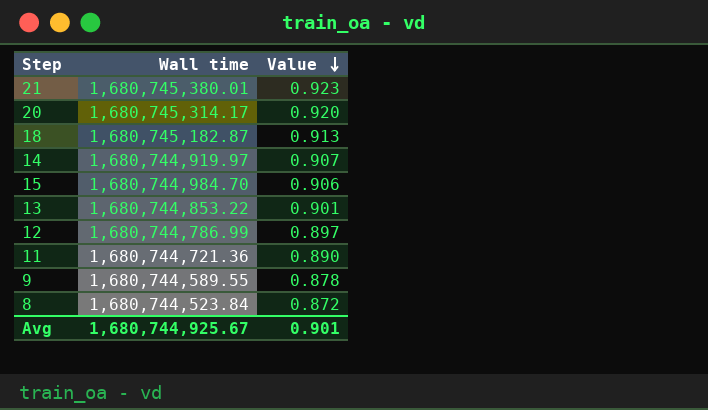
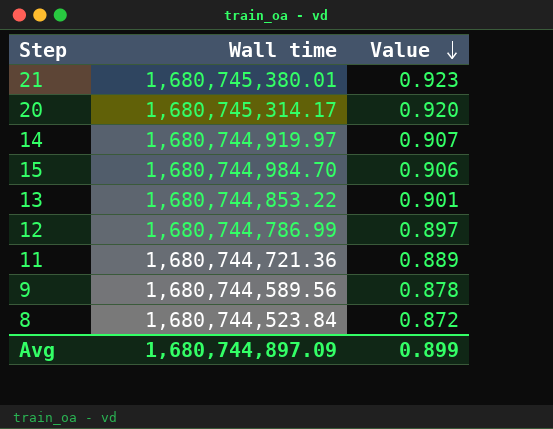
row 18: 1,680,745,182.87 | 0.913 -> none
11 | Value: 0.890 -> 0.889
9 | Wall time: 1,680,744,589.55 -> 1,680,744,589.56
Avg | Wall time: 1,680,744,925.67 -> 1,680,744,897.09
Avg | Value: 0.901 -> 0.899

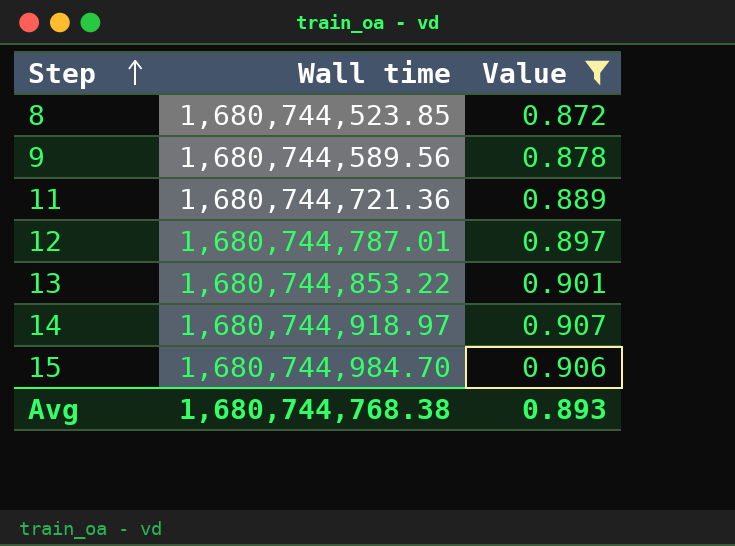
filter: none -> Value <= 0.907
row order: Value descending -> Step ascending
8 | Wall time: 1,680,744,523.84 -> 1,680,744,523.85
12 | Wall time: 1,680,744,786.99 -> 1,680,744,787.01
14 | Wall time: 1,680,744,919.97 -> 1,680,744,918.97
Avg | Wall time: 1,680,744,897.09 -> 1,680,744,768.38
Avg | Value: 0.899 -> 0.893

